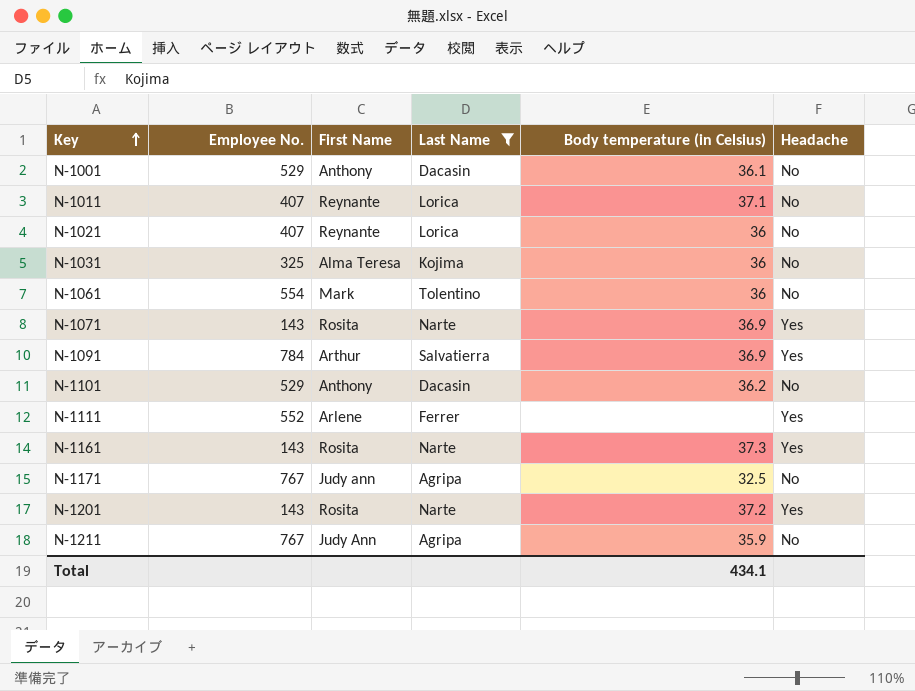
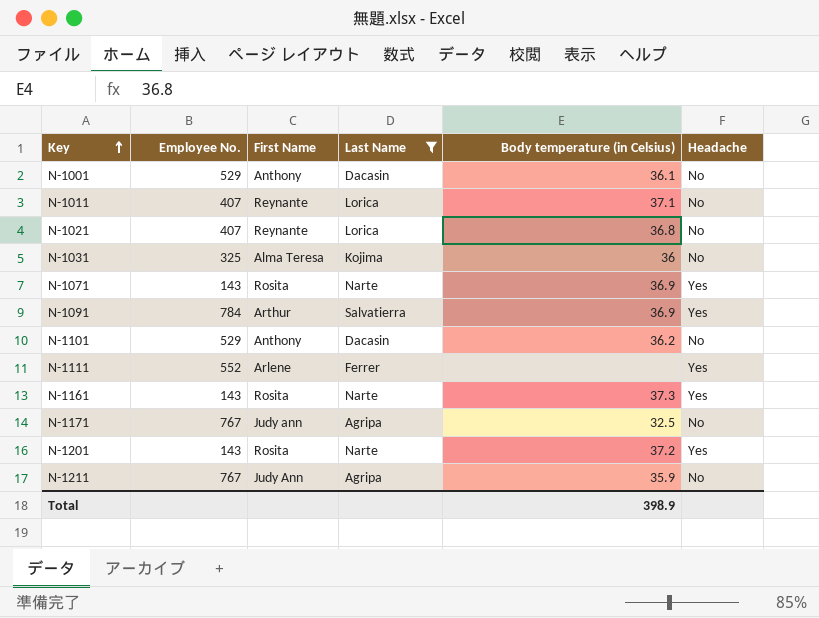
row N-1061: 554 | Mark | Tolentino | 36 | No -> none
N-1021 | Body temperature (in Celsius): 36 -> 36.8
Total | Body temperature (in Celsius): 434.1 -> 398.9

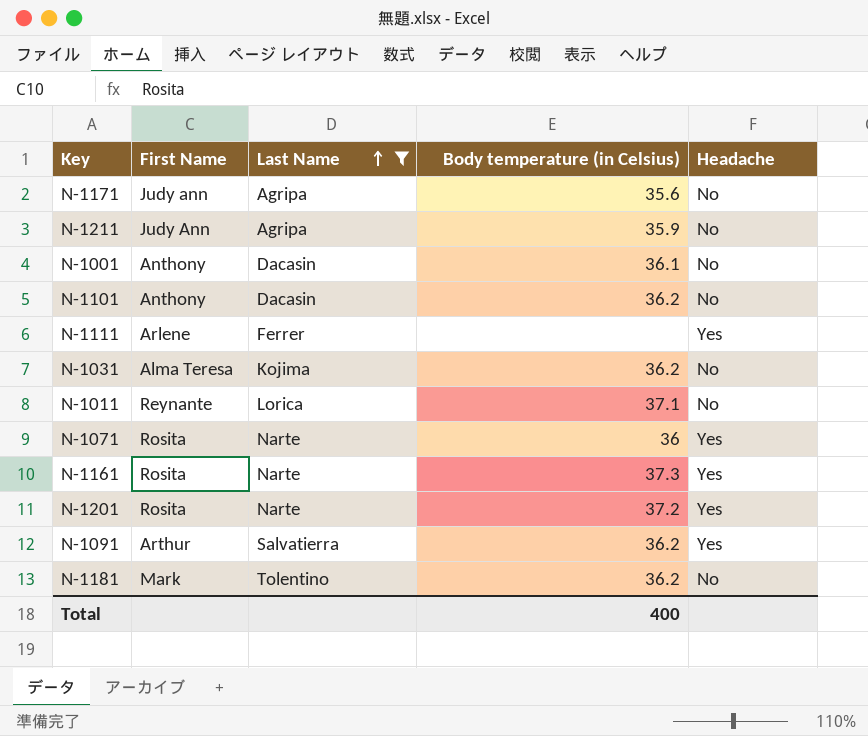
row order: Key ascending -> Last Name ascending
column Employee No. | position: 2 -> none
row N-1021: 407 | Reynante | Lorica | 36.8 | No -> none
N-1171 | Body temperature (in Celsius): 32.5 -> 35.6
N-1031 | Body temperature (in Celsius): 36 -> 36.2
N-1071 | Body temperature (in Celsius): 36.9 -> 36
N-1091 | Body temperature (in Celsius): 36.9 -> 36.2
row N-1181: none -> Mark | Tolentino | 36.2 | No
Total | Body temperature (in Celsius): 398.9 -> 400

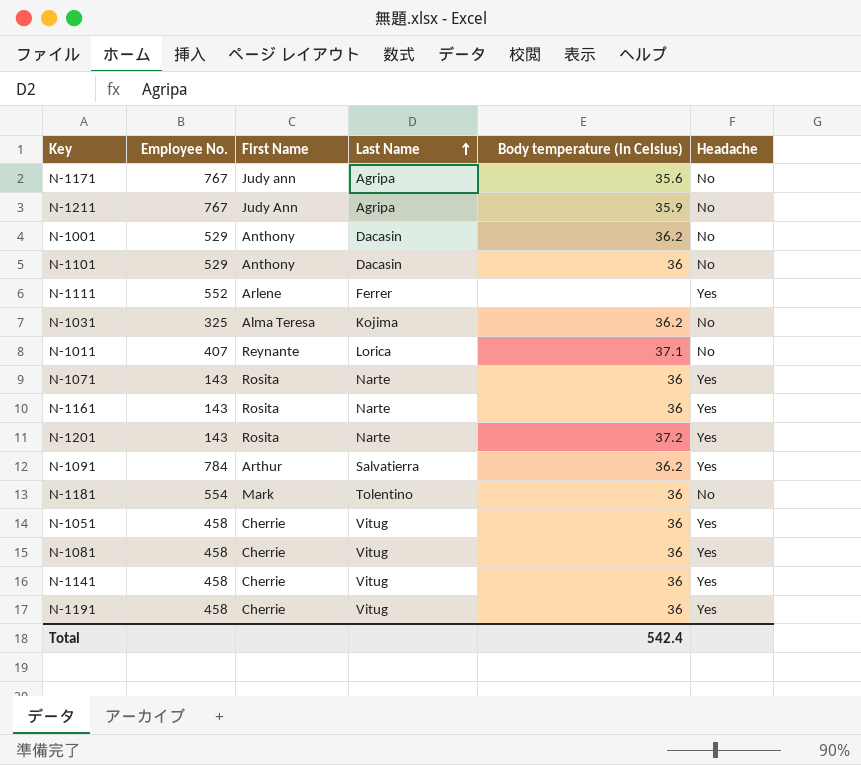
filter: Last Name != Vitug -> none
column Employee No. | position: none -> 2
N-1001 | Body temperature (in Celsius): 36.1 -> 36.2
N-1101 | Body temperature (in Celsius): 36.2 -> 36
N-1161 | Body temperature (in Celsius): 37.3 -> 36
N-1181 | Body temperature (in Celsius): 36.2 -> 36
Total | Body temperature (in Celsius): 400 -> 542.4

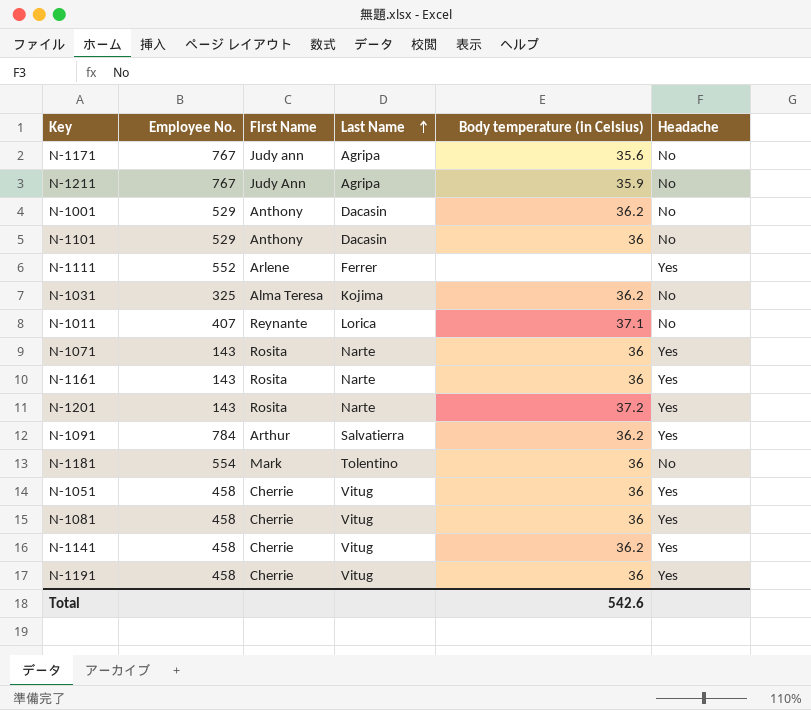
N-1141 | Body temperature (in Celsius): 36 -> 36.2
Total | Body temperature (in Celsius): 542.4 -> 542.6

